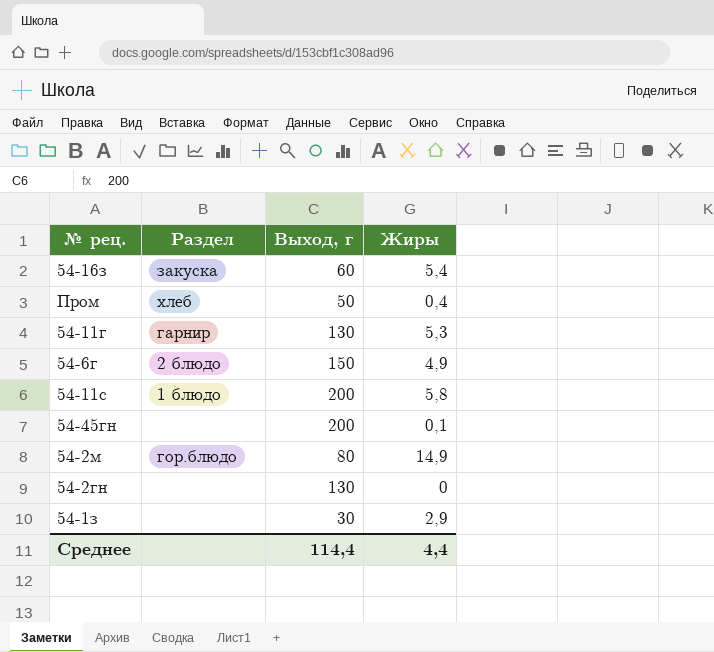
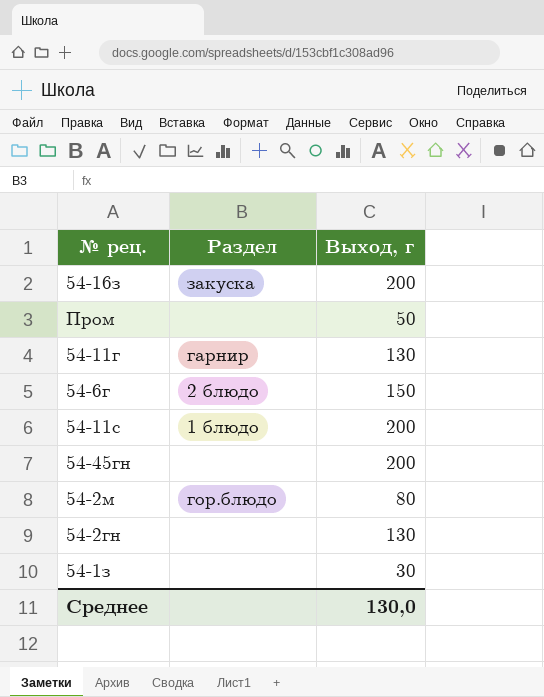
column Жиры | position: 4 -> none
54-16з | Выход, г: 60 -> 200
Пром | Раздел: хлеб -> none
Среднее | Выход, г: 114,4 -> 130,0

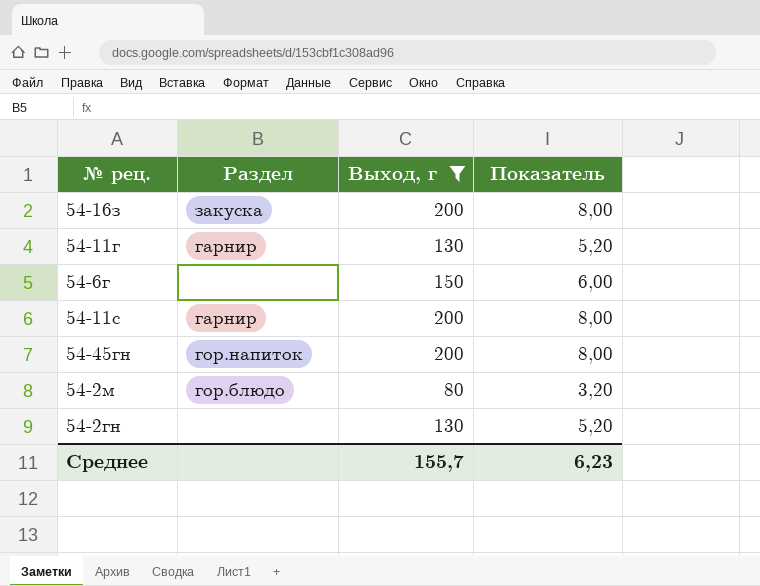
filter: none -> Выход, г >= 80
column Показатель | formula: none -> [Выход, г] * 0,04
54-6г | Раздел: 2 блюдо -> none
54-11с | Раздел: 1 блюдо -> гарнир
54-45гн | Раздел: none -> гор.напиток
Среднее | Выход, г: 130,0 -> 155,7

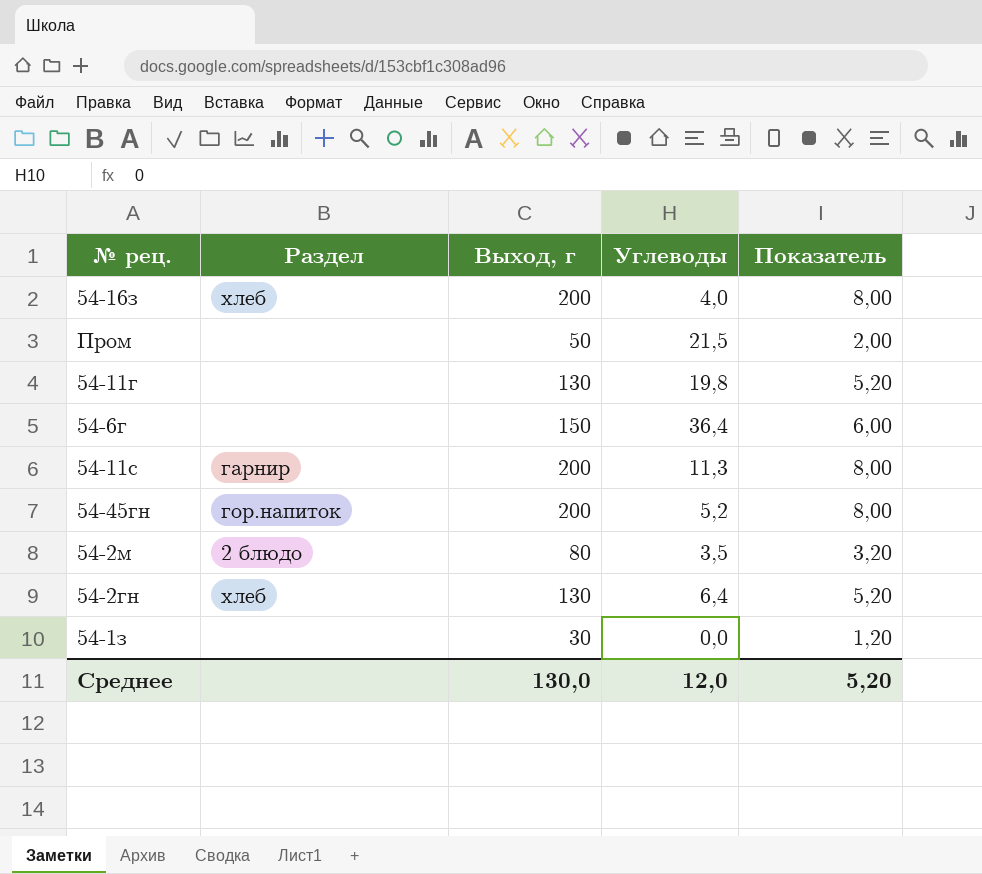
filter: Выход, г >= 80 -> none
column Углеводы | position: none -> 4
54-16з | Раздел: закуска -> хлеб
54-11г | Раздел: гарнир -> none
54-2м | Раздел: гор.блюдо -> 2 блюдо
54-2гн | Раздел: none -> хлеб
Среднее | Выход, г: 155,7 -> 130,0
Среднее | Показатель: 6,23 -> 5,20

